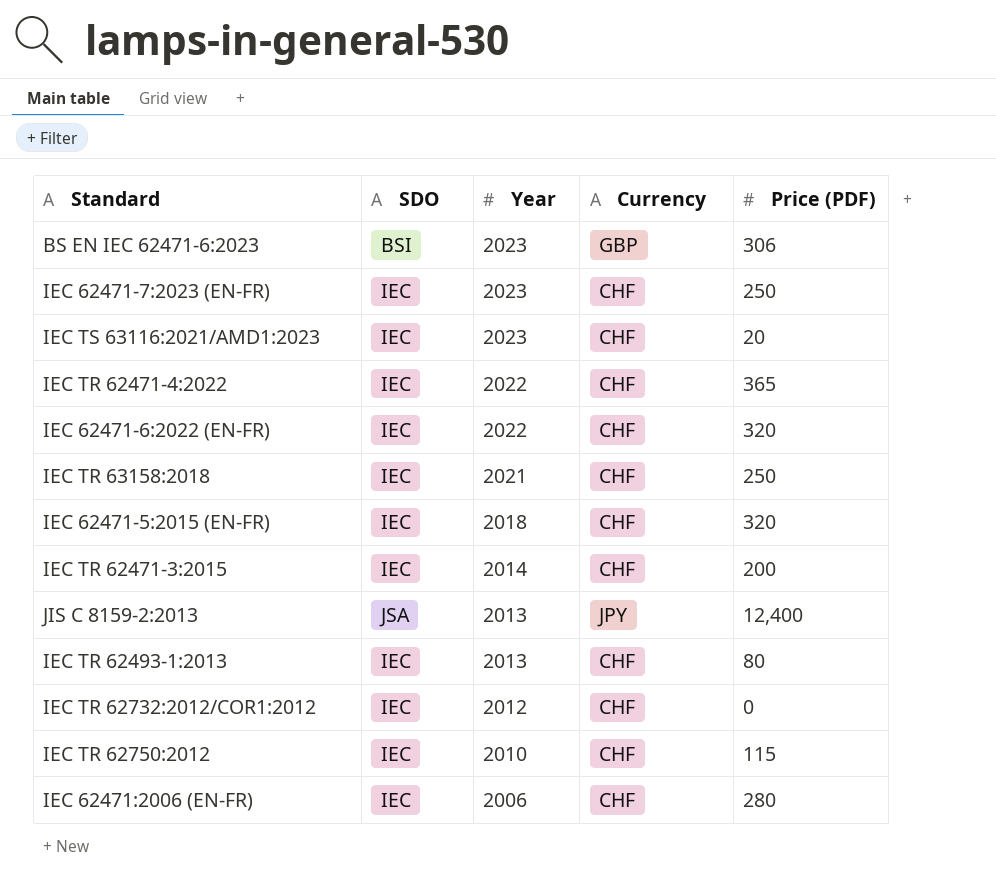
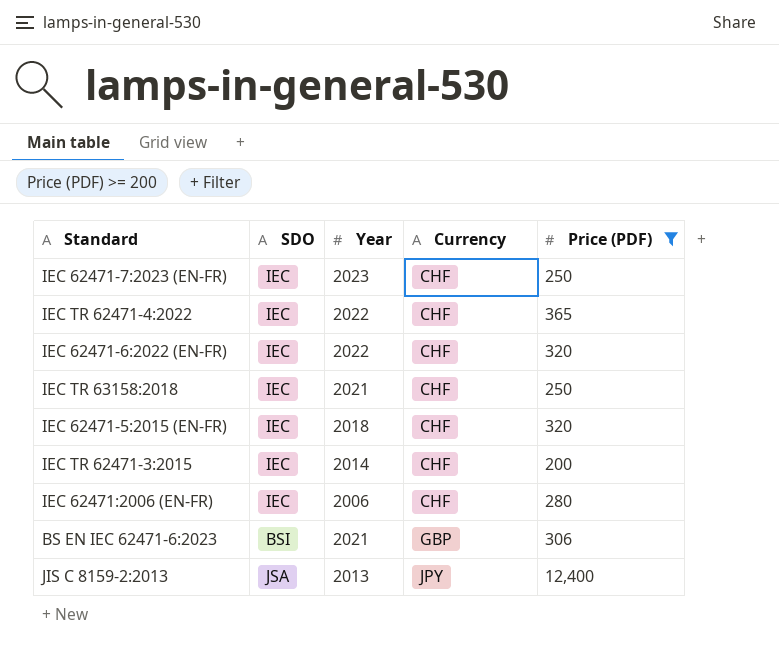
filter: none -> Price (PDF) >= 200
row order: Year descending -> Currency ascending
BS EN IEC 62471-6:2023 | Year: 2023 -> 2021

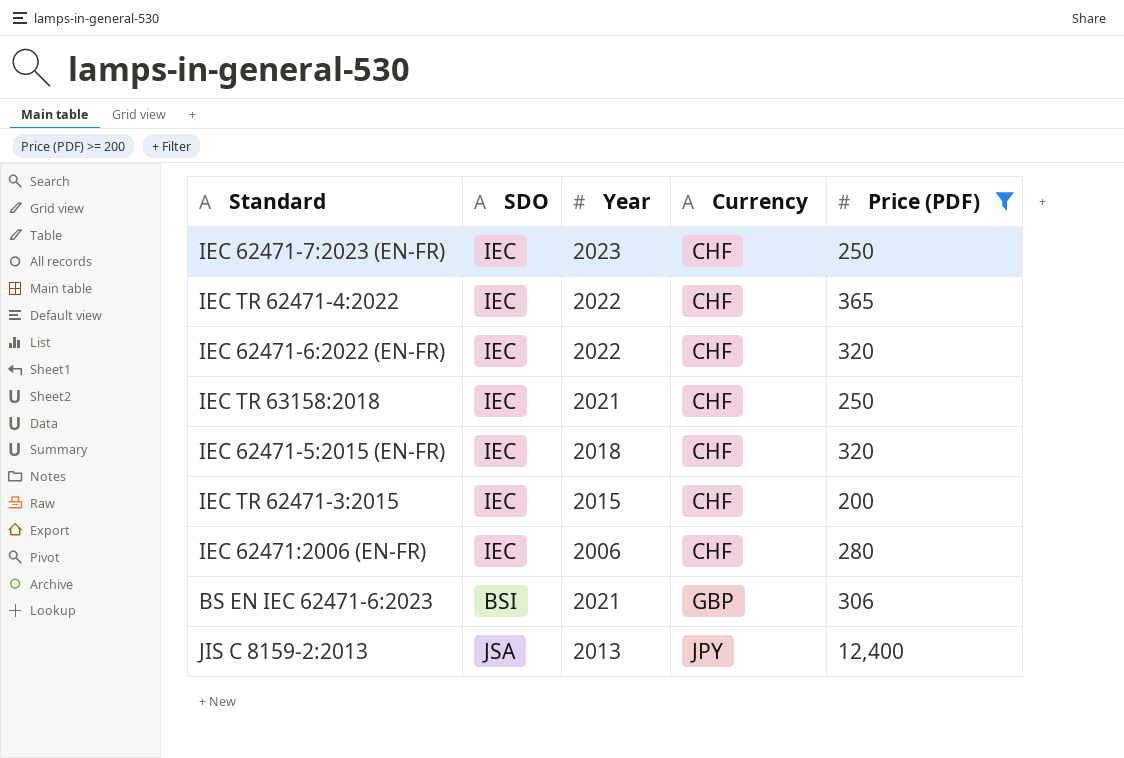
IEC TR 62471-3:2015 | Year: 2014 -> 2015

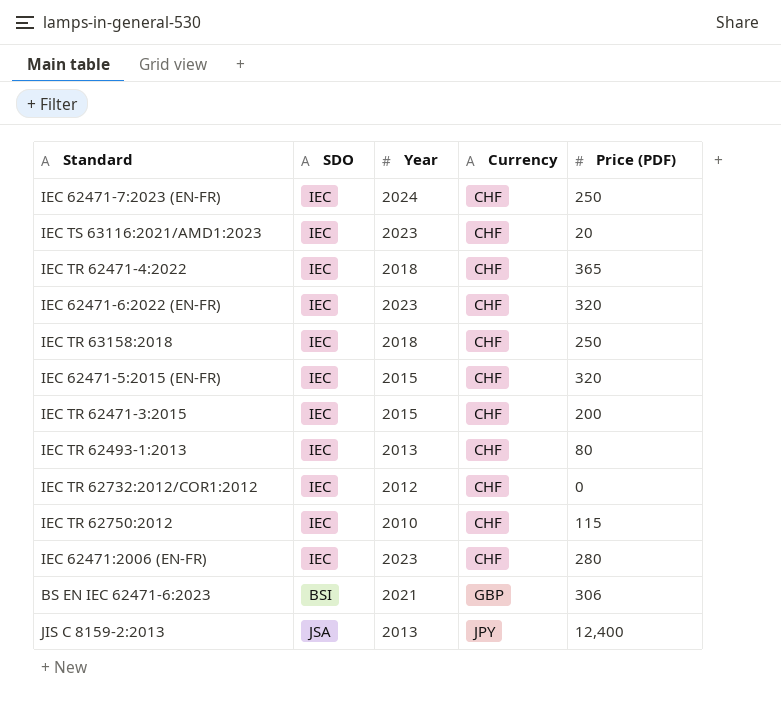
filter: Price (PDF) >= 200 -> none
IEC 62471-7:2023 (EN-FR) | Year: 2023 -> 2024
IEC TR 62471-4:2022 | Year: 2022 -> 2018
IEC 62471-6:2022 (EN-FR) | Year: 2022 -> 2023
IEC TR 63158:2018 | Year: 2021 -> 2018
IEC 62471-5:2015 (EN-FR) | Year: 2018 -> 2015
IEC 62471:2006 (EN-FR) | Year: 2006 -> 2023

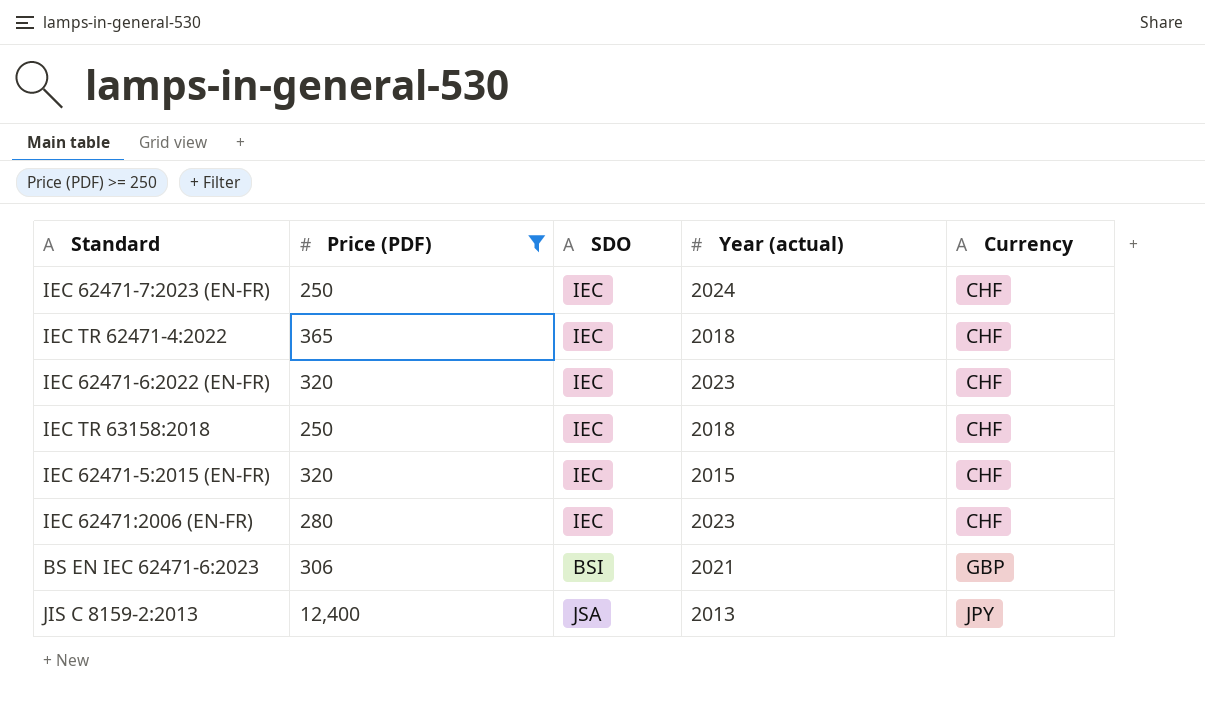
filter: none -> Price (PDF) >= 250
column Price (PDF) | position: 5 -> 2
column name: Year -> Year (actual)

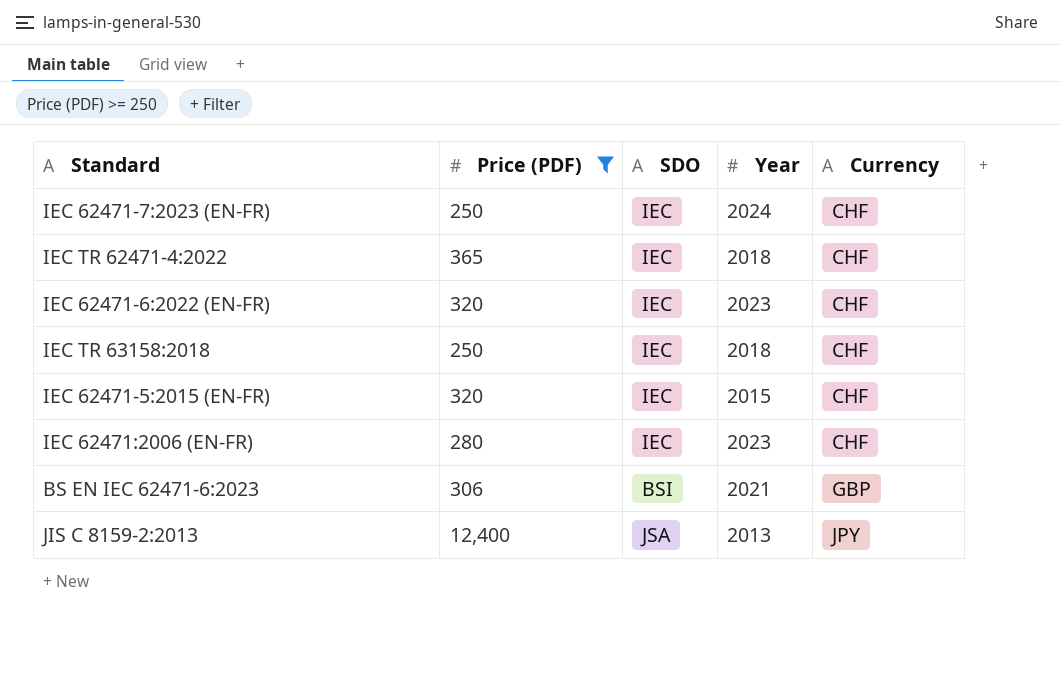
column name: Year (actual) -> Year

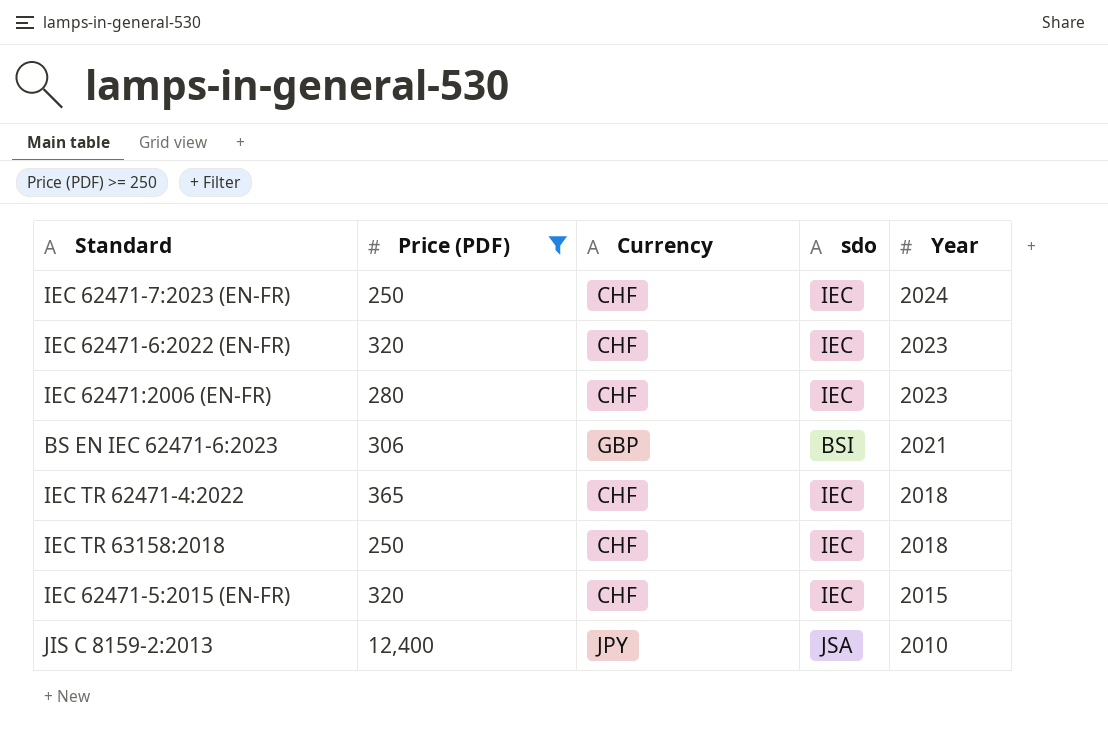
row order: Currency ascending -> Year descending
column Currency | position: 5 -> 3
column name: SDO -> sdo
JIS C 8159-2:2013 | Year: 2013 -> 2010

